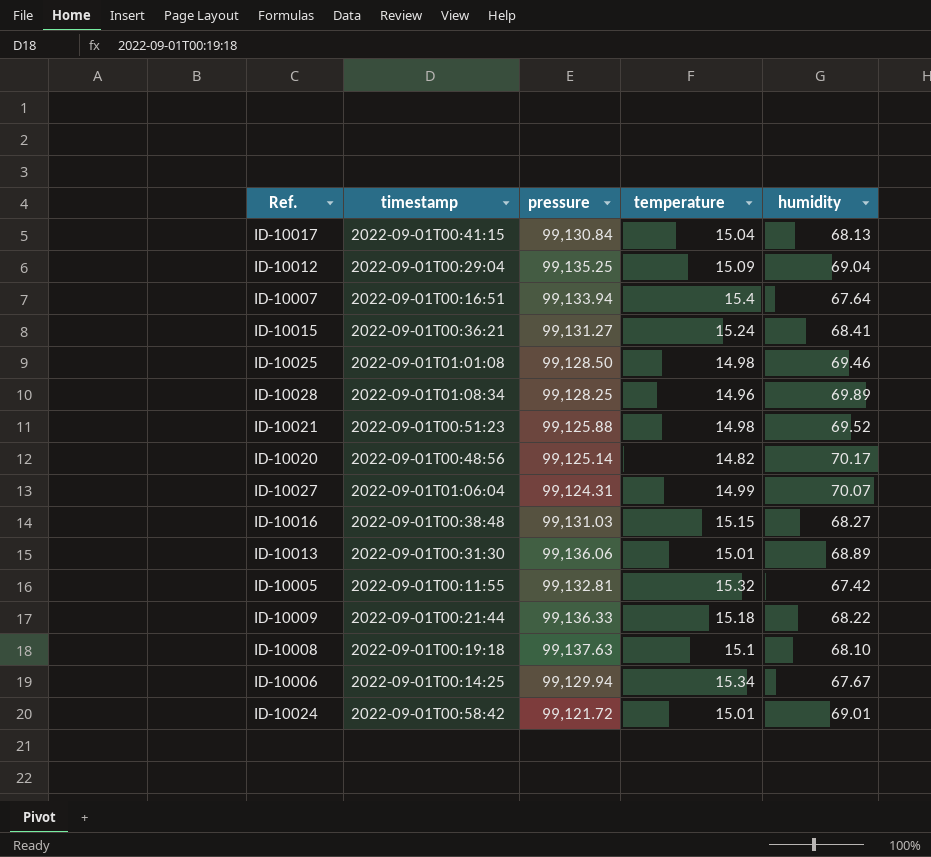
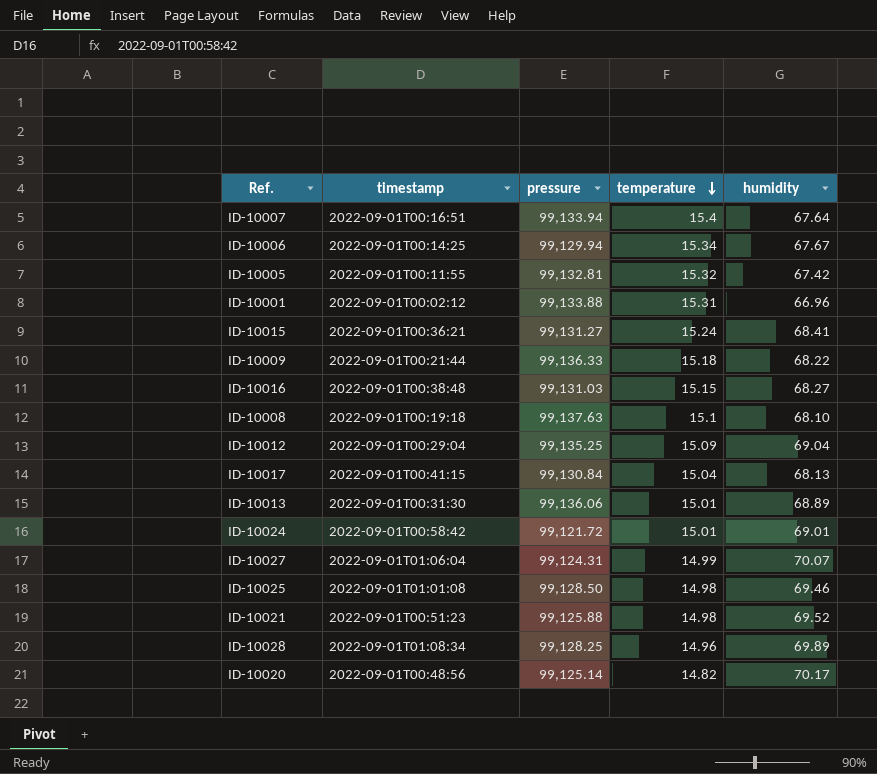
row order: none -> temperature descending
row ID-10001: none -> 2022-09-01T00:02:12 | 99,133.88 | 15.31 | 66.96

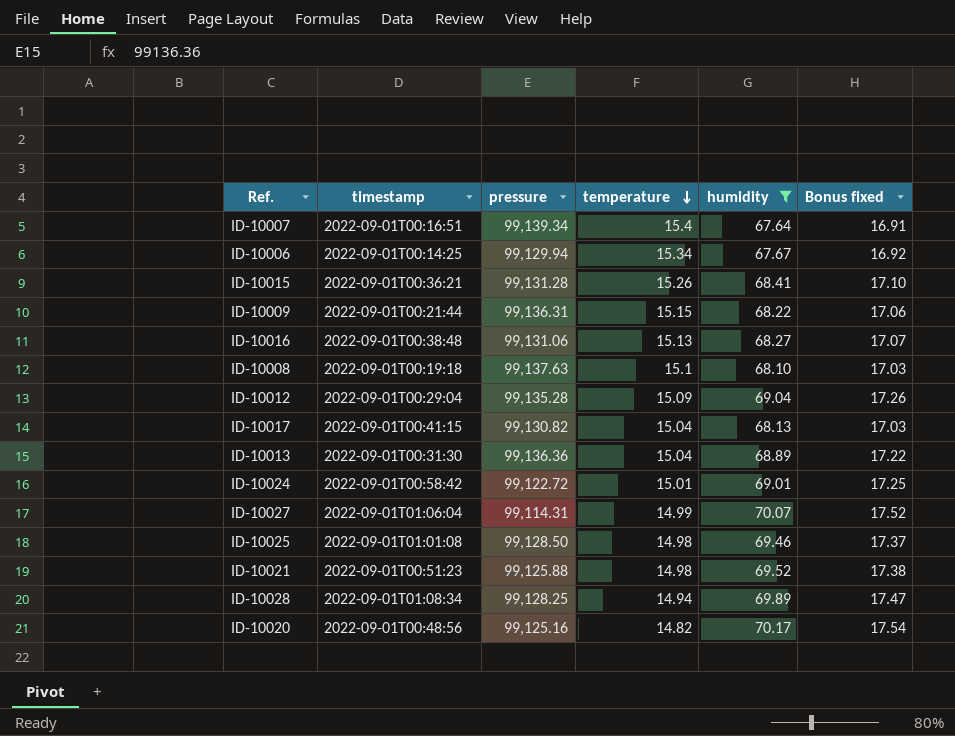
filter: none -> humidity >= 67.64
column Bonus fixed | formula: none -> [humidity] * 0.25
ID-10007 | pressure: 99,133.94 -> 99,139.34
ID-10015 | pressure: 99,131.27 -> 99,131.28
ID-10015 | temperature: 15.24 -> 15.26
ID-10009 | pressure: 99,136.33 -> 99,136.31
ID-10009 | temperature: 15.18 -> 15.15
ID-10016 | pressure: 99,131.03 -> 99,131.06
ID-10016 | temperature: 15.15 -> 15.13
ID-10012 | pressure: 99,135.25 -> 99,135.28
ID-10017 | pressure: 99,130.84 -> 99,130.82
ID-10013 | pressure: 99,136.06 -> 99,136.36
ID-10013 | temperature: 15.01 -> 15.04
ID-10024 | pressure: 99,121.72 -> 99,122.72
ID-10027 | pressure: 99,124.31 -> 99,114.31
ID-10028 | temperature: 14.96 -> 14.94
ID-10020 | pressure: 99,125.14 -> 99,125.16

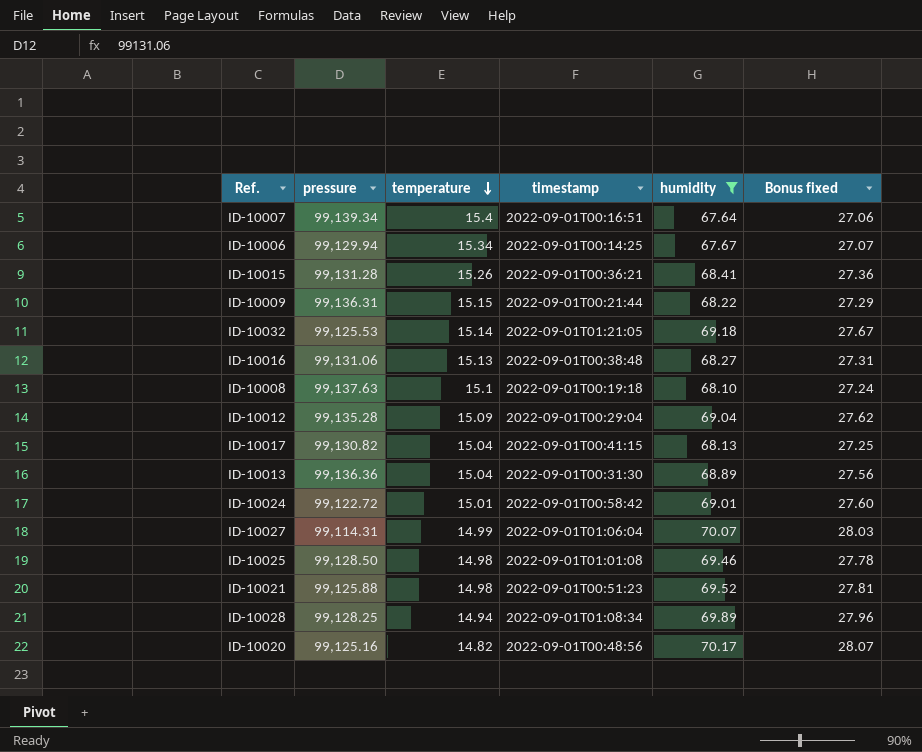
column timestamp | position: 2 -> 4
column Bonus fixed | formula: [humidity] * 0.25 -> [humidity] * 0.4
row ID-10032: none -> 99,125.53 | 15.14 | 2022-09-01T01:21:05 | 69.18 | 27.67

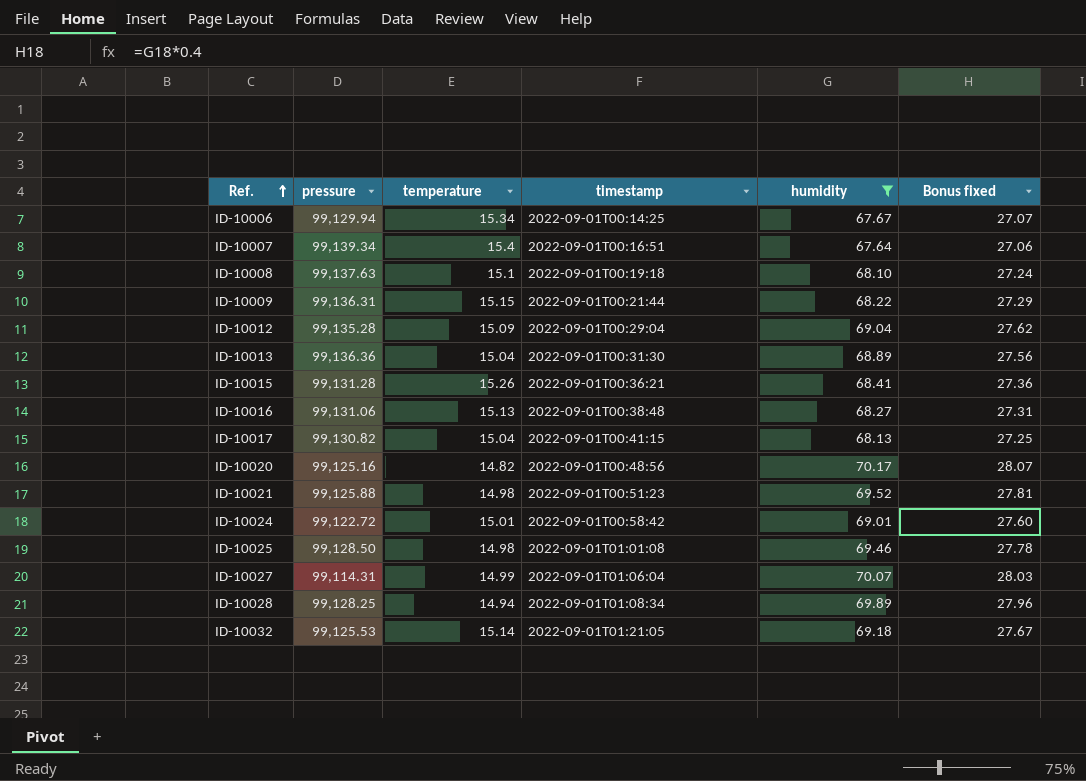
row order: temperature descending -> Ref. ascending

